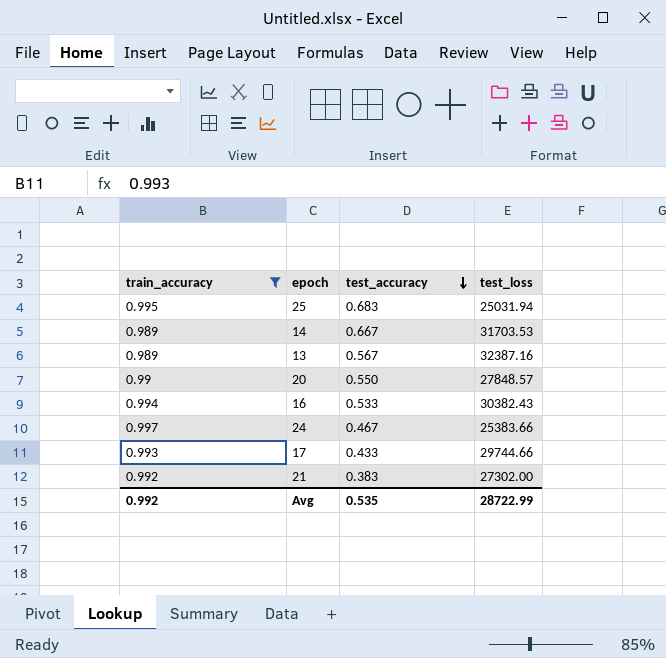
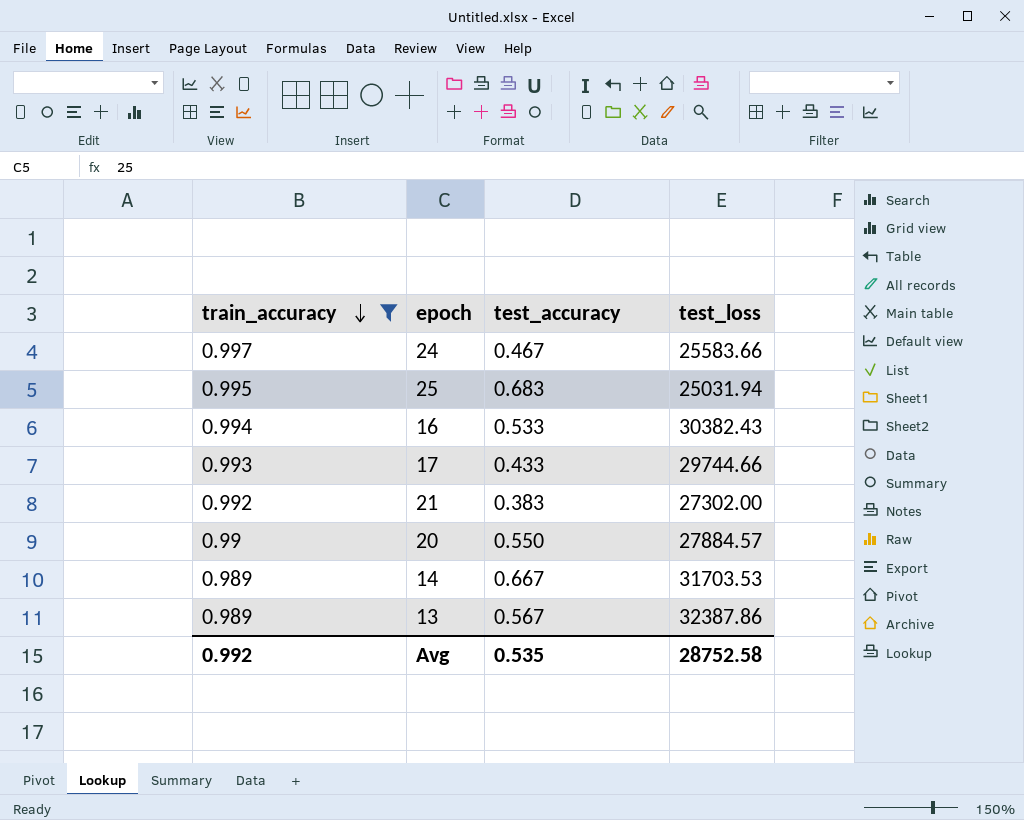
row order: test_accuracy descending -> train_accuracy descending
24 | test_loss: 25383.66 -> 25583.66
20 | test_loss: 27848.57 -> 27884.57
13 | test_loss: 32387.16 -> 32387.86
Avg | test_loss: 28722.99 -> 28752.58

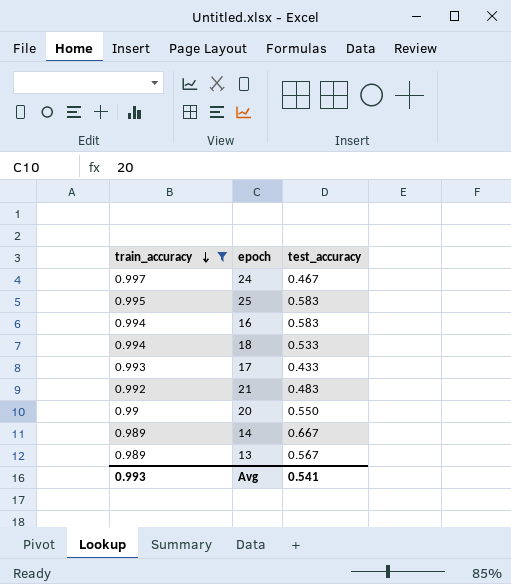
column test_loss | position: 4 -> none
25 | test_accuracy: 0.683 -> 0.583
16 | test_accuracy: 0.533 -> 0.583
row 18: none -> 0.994 | 0.533
21 | test_accuracy: 0.383 -> 0.483
Avg | train_accuracy: 0.992 -> 0.993
Avg | test_accuracy: 0.535 -> 0.541

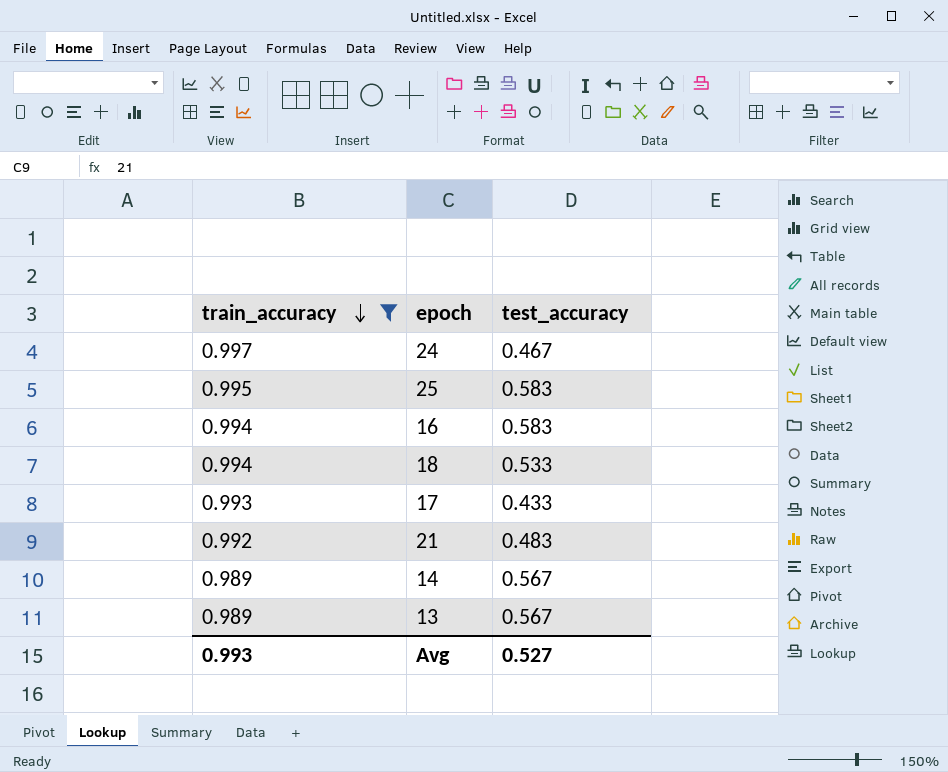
row 20: 0.99 | 0.550 -> none
14 | test_accuracy: 0.667 -> 0.567
Avg | test_accuracy: 0.541 -> 0.527

